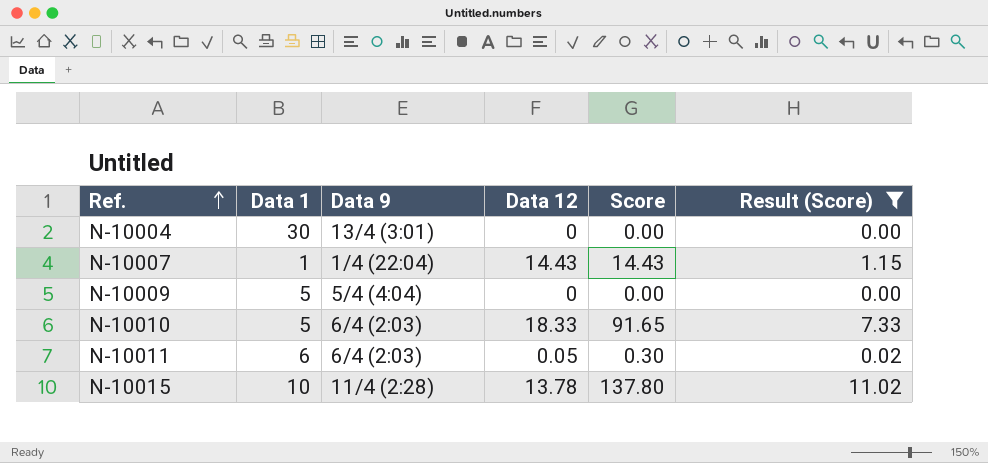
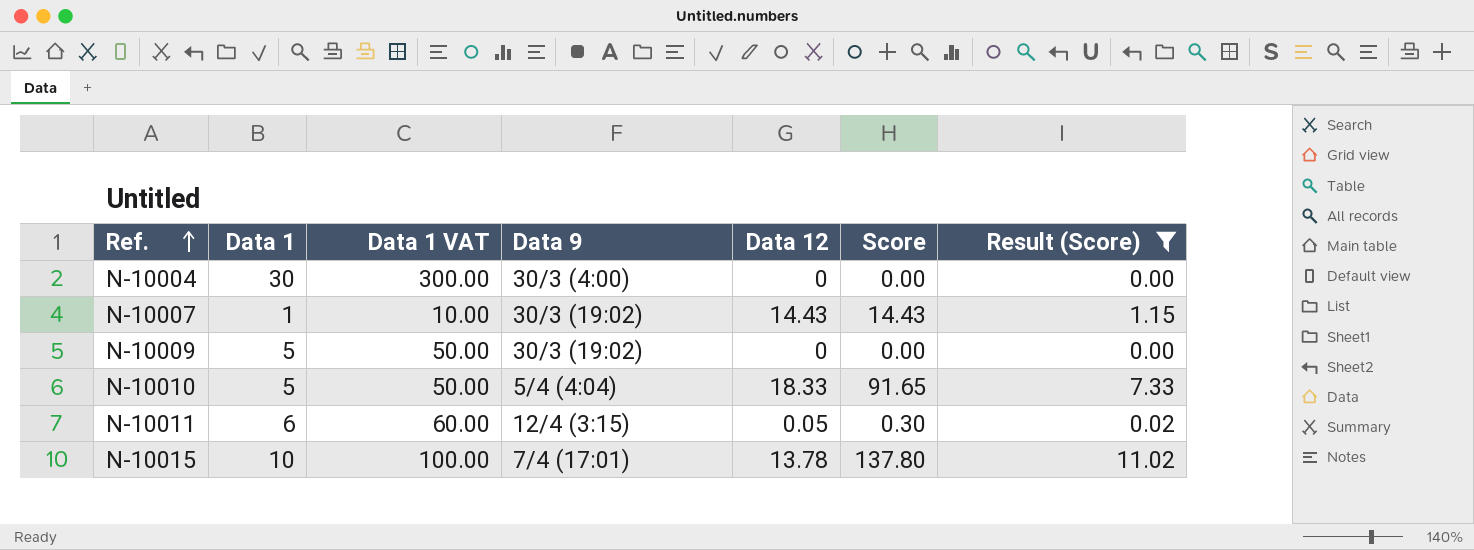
column Data 1 VAT | formula: none -> [Data 1] * 10
N-10004 | Data 9: 13/4 (3:01) -> 30/3 (4:00)
N-10007 | Data 9: 1/4 (22:04) -> 30/3 (19:02)
N-10009 | Data 9: 5/4 (4:04) -> 30/3 (19:02)
N-10010 | Data 9: 6/4 (2:03) -> 5/4 (4:04)
N-10011 | Data 9: 6/4 (2:03) -> 12/4 (3:15)
N-10015 | Data 9: 11/4 (2:28) -> 7/4 (17:01)

